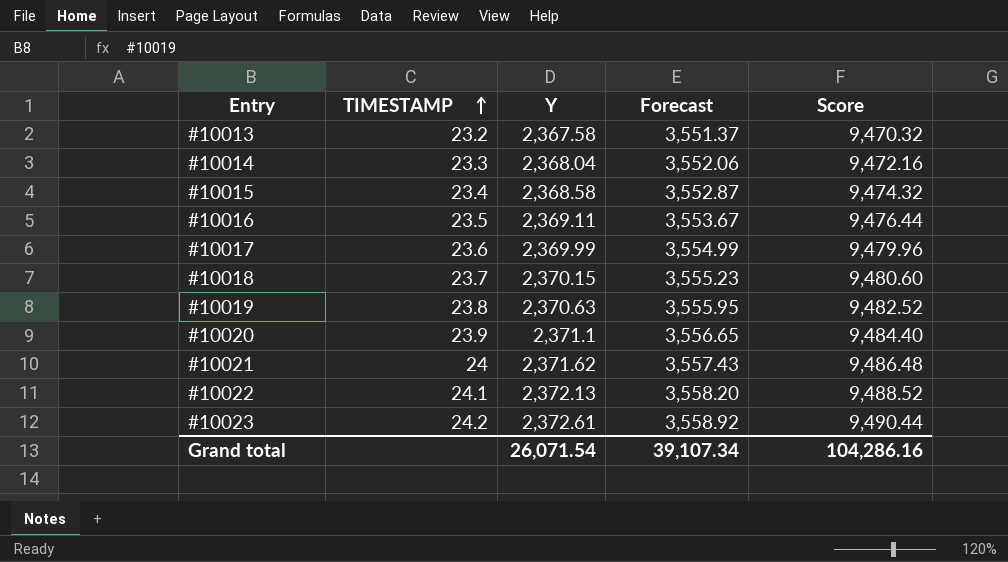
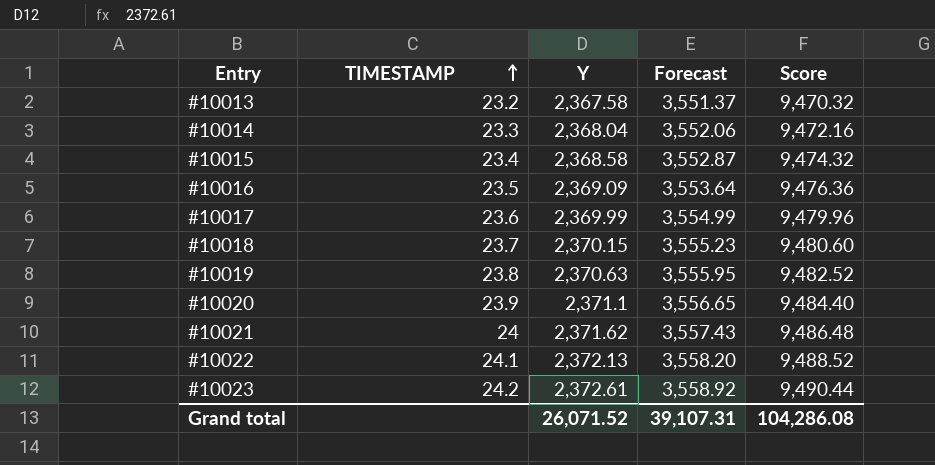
#10016 | Y: 2,369.11 -> 2,369.09
#10016 | Forecast: 3,553.67 -> 3,553.64
#10016 | Score: 9,476.44 -> 9,476.36
Grand total | Y: 26,071.54 -> 26,071.52
Grand total | Forecast: 39,107.34 -> 39,107.31
Grand total | Score: 104,286.16 -> 104,286.08

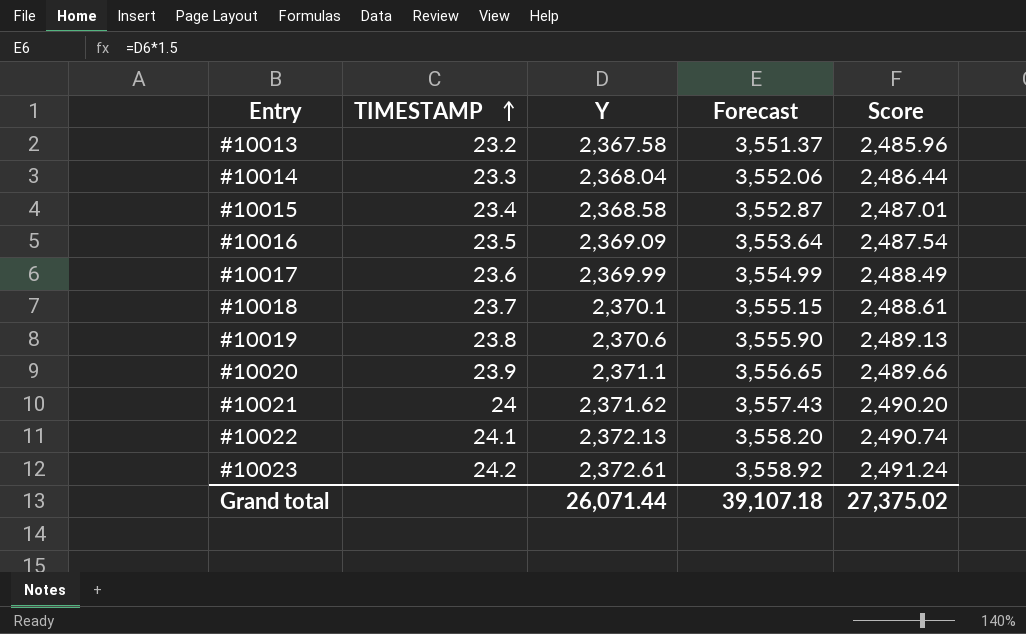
column Score | formula: [Y] * 4 -> [Y] * 1.05
#10018 | Y: 2,370.15 -> 2,370.1
#10018 | Forecast: 3,555.23 -> 3,555.15
#10019 | Y: 2,370.63 -> 2,370.6
#10019 | Forecast: 3,555.95 -> 3,555.90
Grand total | Y: 26,071.52 -> 26,071.44
Grand total | Forecast: 39,107.31 -> 39,107.18
Grand total | Score: 104,286.08 -> 27,375.02

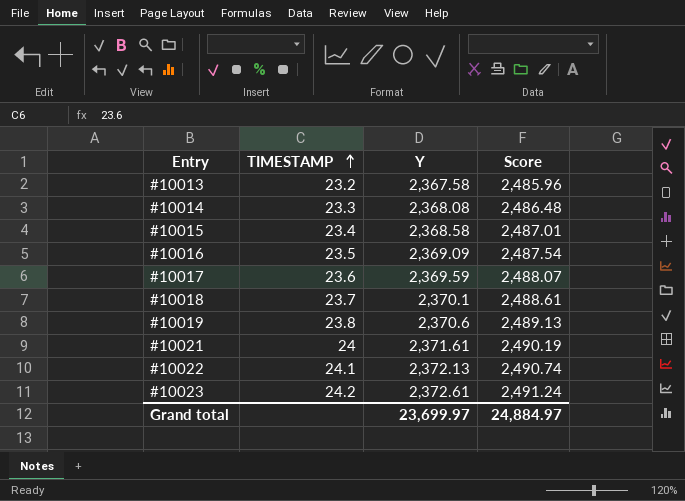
column Forecast | formula: [Y] * 1.5 -> none
row #10020: 23.9 | 2,371.1 | 3,556.65 | 2,489.66 -> none
#10014 | Y: 2,368.04 -> 2,368.08
#10014 | Score: 2,486.44 -> 2,486.48
#10017 | Y: 2,369.99 -> 2,369.59
#10017 | Score: 2,488.49 -> 2,488.07
#10021 | Y: 2,371.62 -> 2,371.61
#10021 | Score: 2,490.20 -> 2,490.19
Grand total | Y: 26,071.44 -> 23,699.97
Grand total | Score: 27,375.02 -> 24,884.97

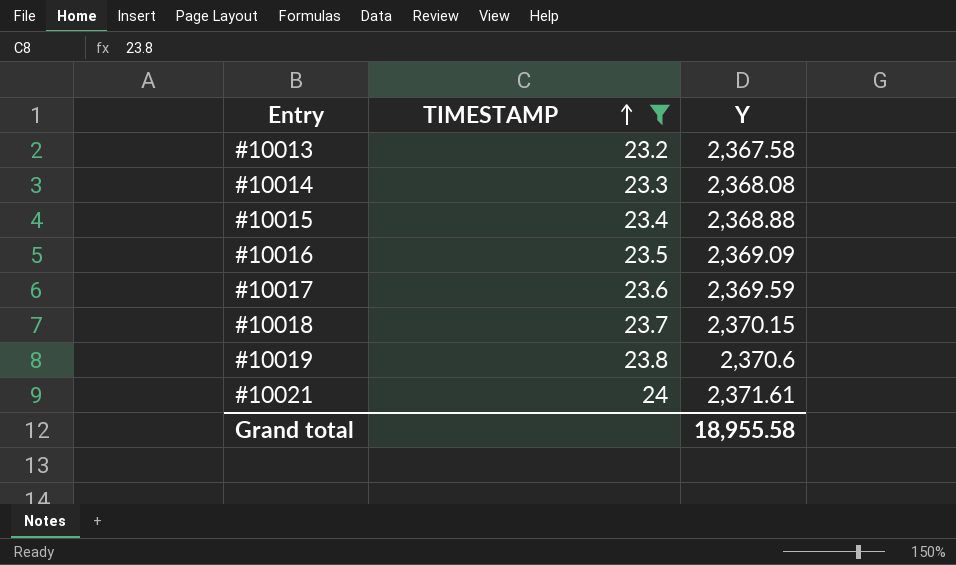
filter: none -> TIMESTAMP <= 24
column Score | formula: [Y] * 1.05 -> none
#10015 | Y: 2,368.58 -> 2,368.88
#10018 | Y: 2,370.1 -> 2,370.15
Grand total | Y: 23,699.97 -> 18,955.58

